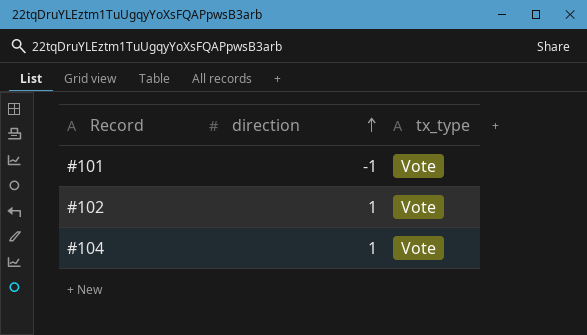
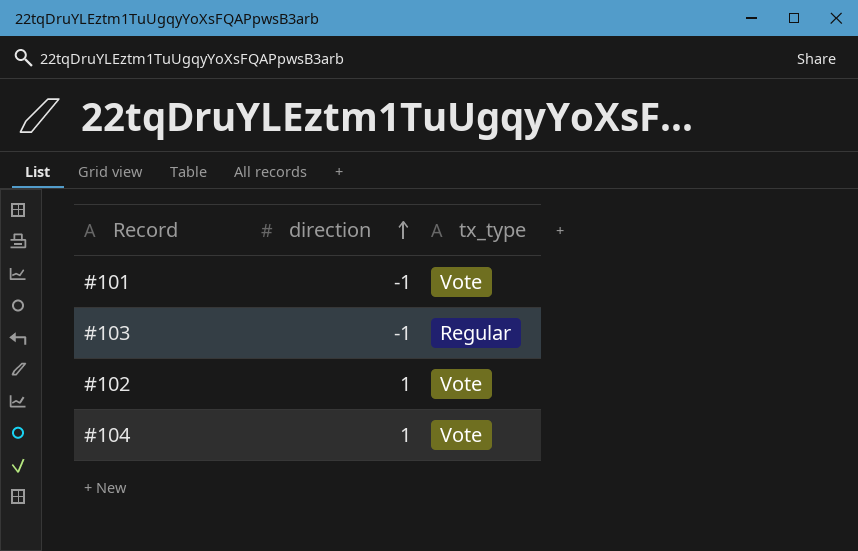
row #103: none -> -1 | Regular

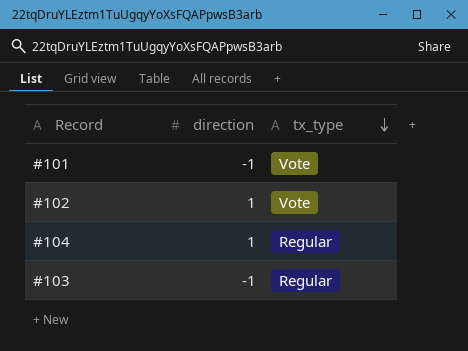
row order: direction ascending -> tx_type descending
#104 | tx_type: Vote -> Regular

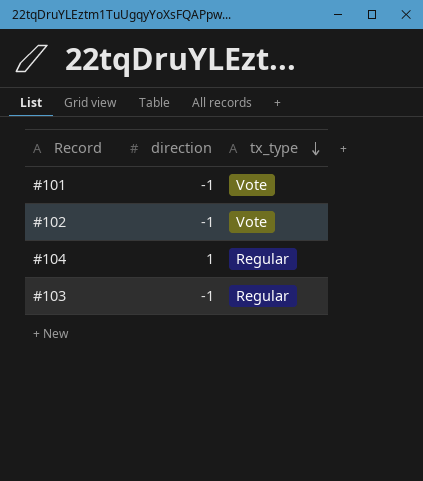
#102 | direction: 1 -> -1

